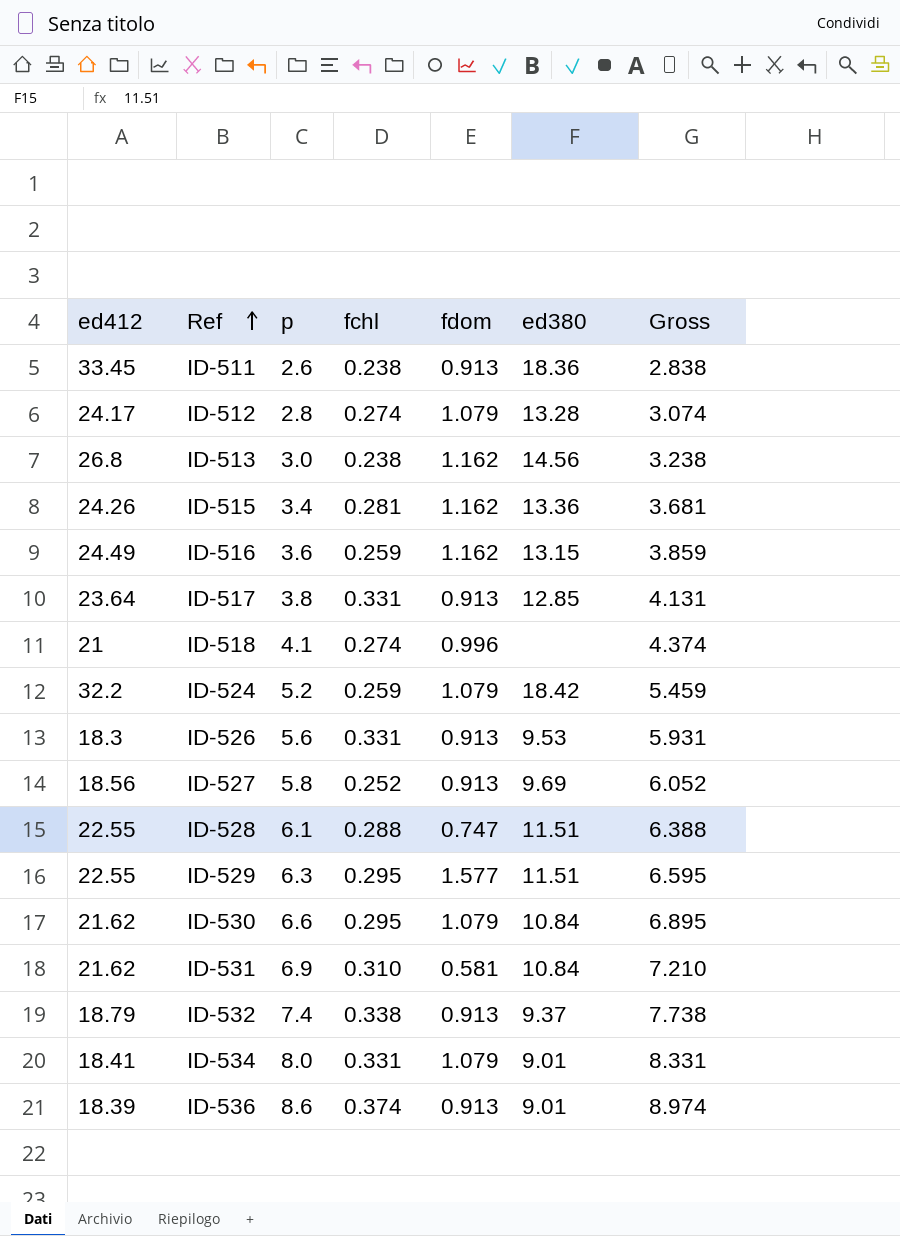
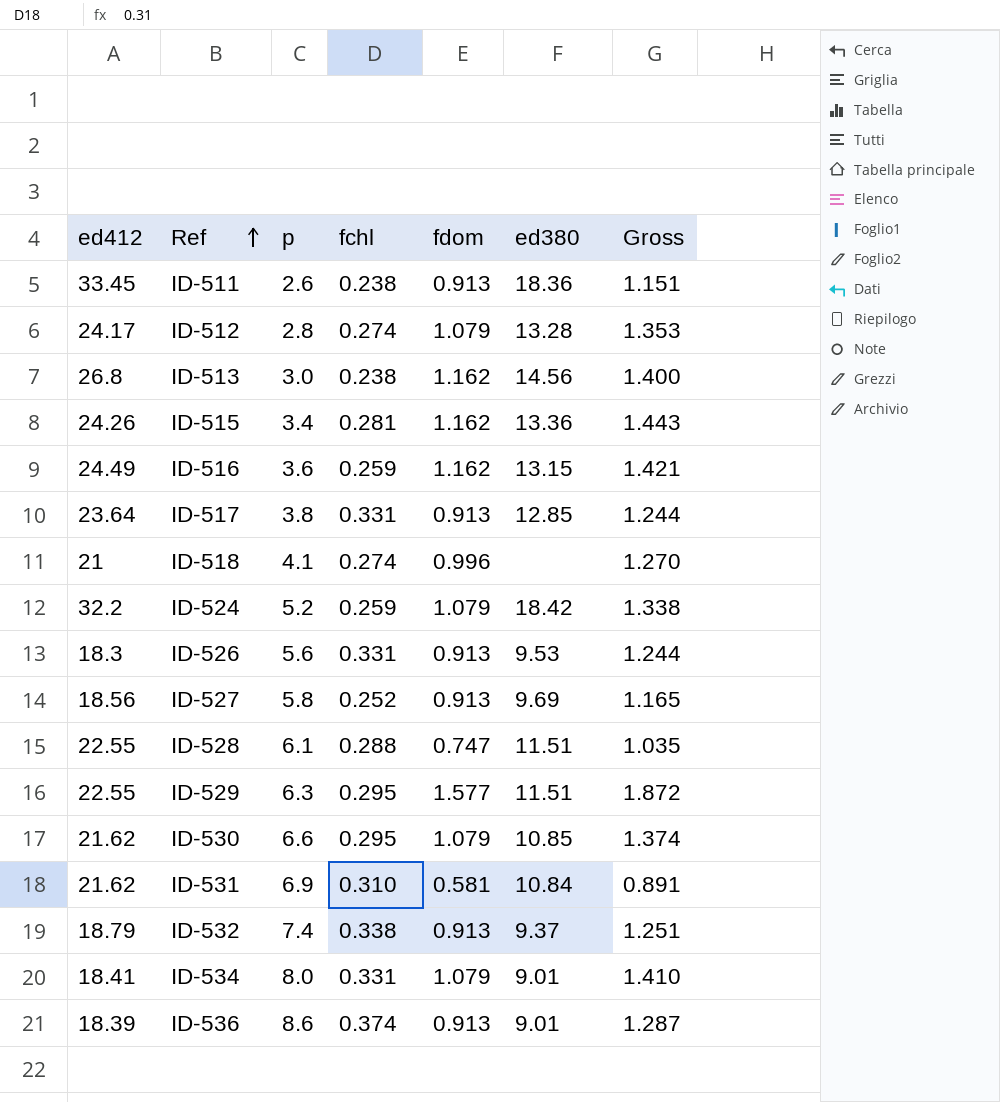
column Gross | formula: [p] + [fchl] -> [fchl] + [fdom]
ID-530 | ed380: 10.84 -> 10.85

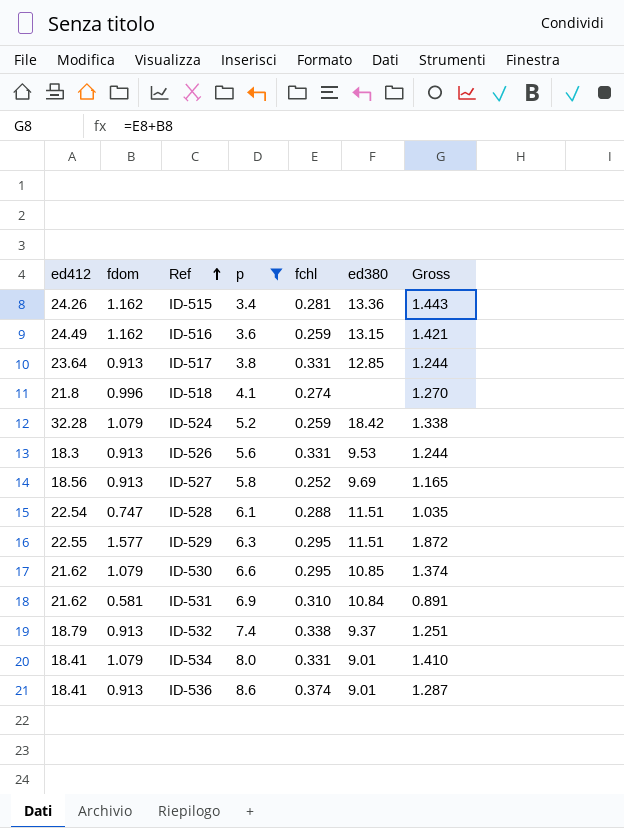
filter: none -> p >= 3.4
column fdom | position: 5 -> 2
ID-518 | ed412: 21 -> 21.8
ID-524 | ed412: 32.2 -> 32.28
ID-528 | ed412: 22.55 -> 22.54
ID-536 | ed412: 18.39 -> 18.41

